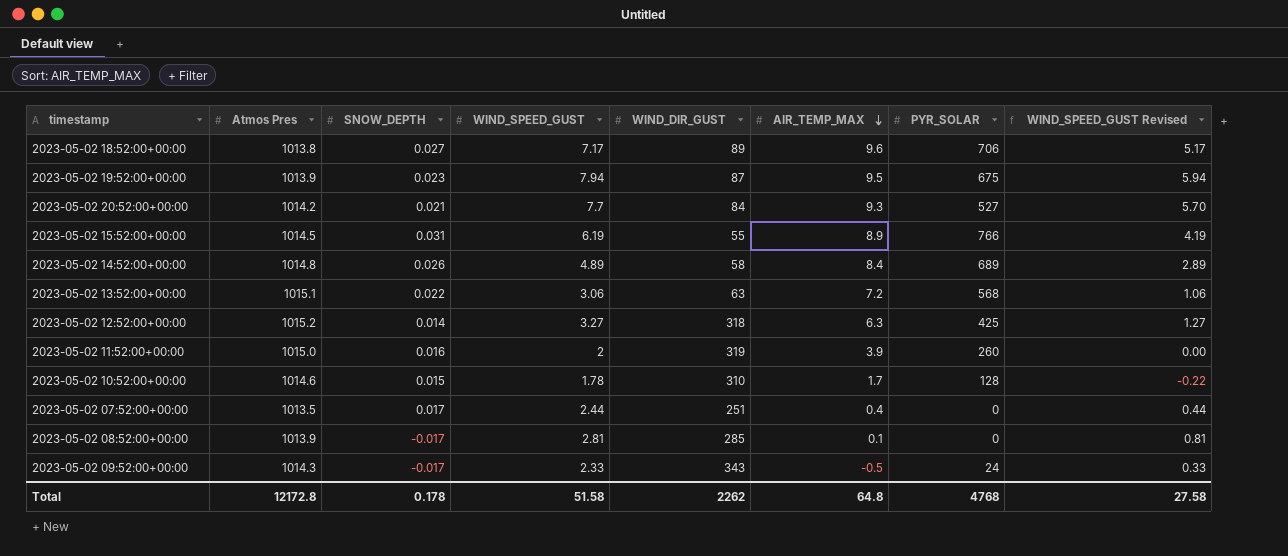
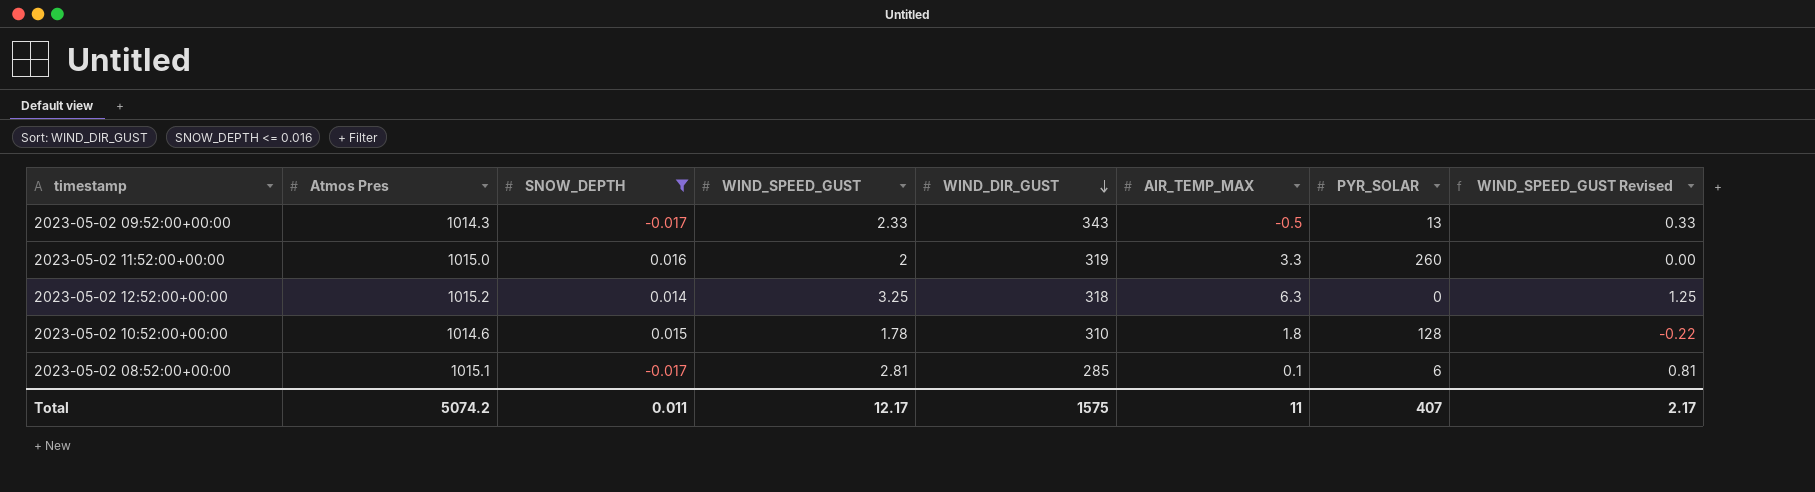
filter: none -> SNOW_DEPTH <= 0.016
row order: AIR_TEMP_MAX descending -> WIND_DIR_GUST descending
2023-05-02 09:52:00+00:00 | PYR_SOLAR: 24 -> 13
2023-05-02 11:52:00+00:00 | AIR_TEMP_MAX: 3.9 -> 3.3
2023-05-02 12:52:00+00:00 | WIND_SPEED_GUST: 3.27 -> 3.25
2023-05-02 12:52:00+00:00 | PYR_SOLAR: 425 -> 0
2023-05-02 12:52:00+00:00 | WIND_SPEED_GUST Revised: 1.27 -> 1.25
2023-05-02 10:52:00+00:00 | AIR_TEMP_MAX: 1.7 -> 1.8
2023-05-02 08:52:00+00:00 | Atmos Pres: 1013.9 -> 1015.1
2023-05-02 08:52:00+00:00 | PYR_SOLAR: 0 -> 6
Total | Atmos Pres: 12172.8 -> 5074.2
Total | SNOW_DEPTH: 0.178 -> 0.011
Total | WIND_SPEED_GUST: 51.58 -> 12.17
Total | WIND_DIR_GUST: 2262 -> 1575
Total | AIR_TEMP_MAX: 64.8 -> 11
Total | PYR_SOLAR: 4768 -> 407
Total | WIND_SPEED_GUST Revised: 27.58 -> 2.17

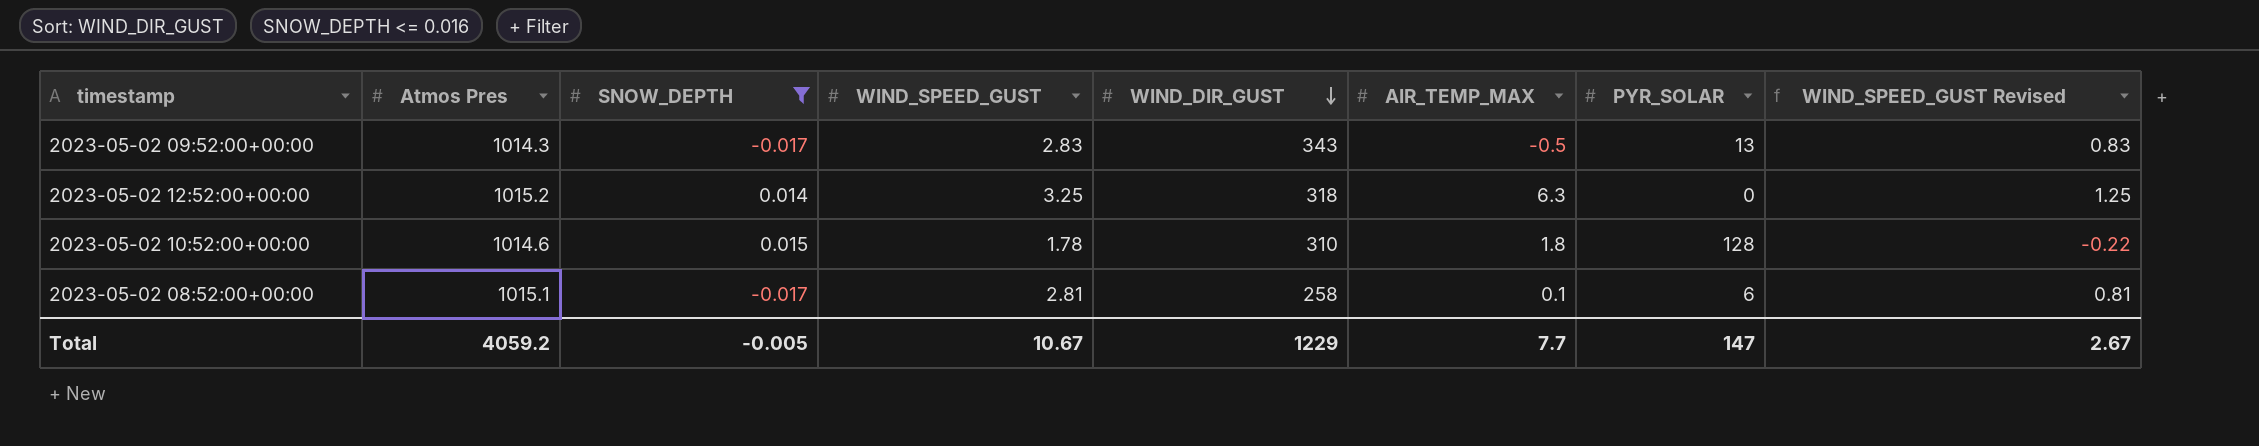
row 2023-05-02 11:52:00+00:00: 1015.0 | 0.016 | 2 | 319 | 3.3 | 260 | 0.00 -> none
2023-05-02 09:52:00+00:00 | WIND_SPEED_GUST: 2.33 -> 2.83
2023-05-02 09:52:00+00:00 | WIND_SPEED_GUST Revised: 0.33 -> 0.83
2023-05-02 08:52:00+00:00 | WIND_DIR_GUST: 285 -> 258
Total | Atmos Pres: 5074.2 -> 4059.2
Total | SNOW_DEPTH: 0.011 -> -0.005
Total | WIND_SPEED_GUST: 12.17 -> 10.67
Total | WIND_DIR_GUST: 1575 -> 1229
Total | AIR_TEMP_MAX: 11 -> 7.7
Total | PYR_SOLAR: 407 -> 147
Total | WIND_SPEED_GUST Revised: 2.17 -> 2.67

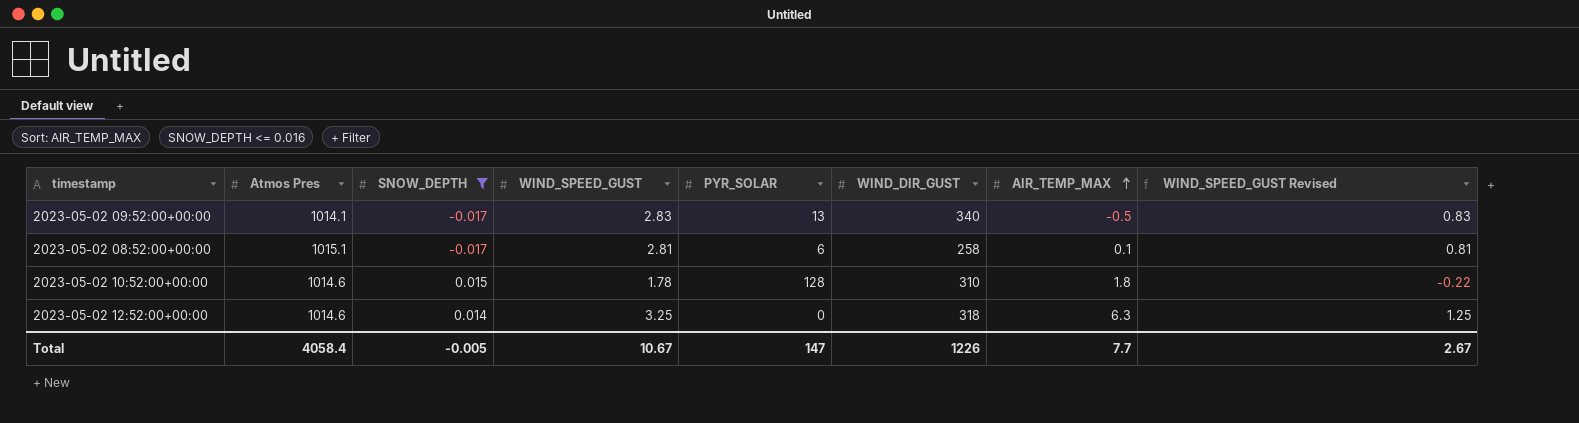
row order: WIND_DIR_GUST descending -> AIR_TEMP_MAX ascending
column PYR_SOLAR | position: 7 -> 5
2023-05-02 09:52:00+00:00 | Atmos Pres: 1014.3 -> 1014.1
2023-05-02 09:52:00+00:00 | WIND_DIR_GUST: 343 -> 340
2023-05-02 12:52:00+00:00 | Atmos Pres: 1015.2 -> 1014.6
Total | Atmos Pres: 4059.2 -> 4058.4
Total | WIND_DIR_GUST: 1229 -> 1226

